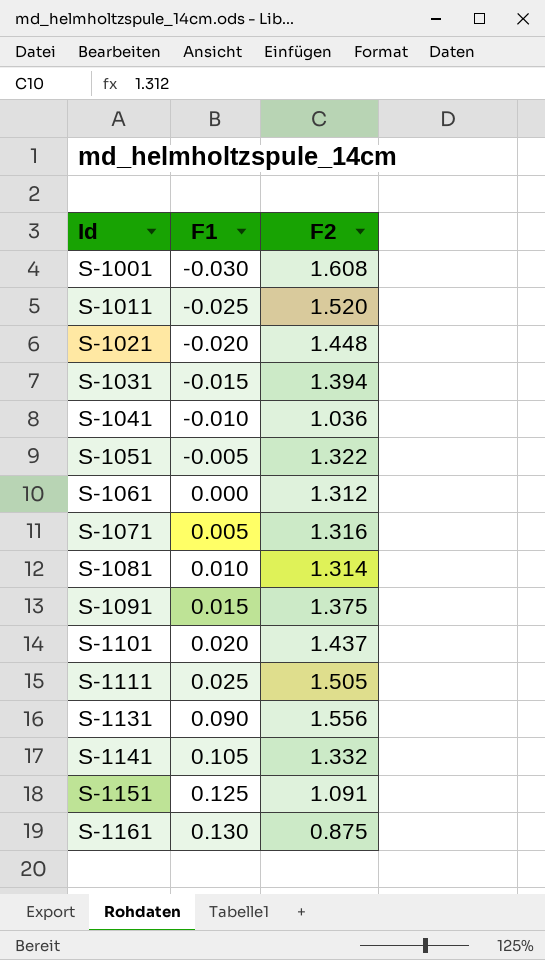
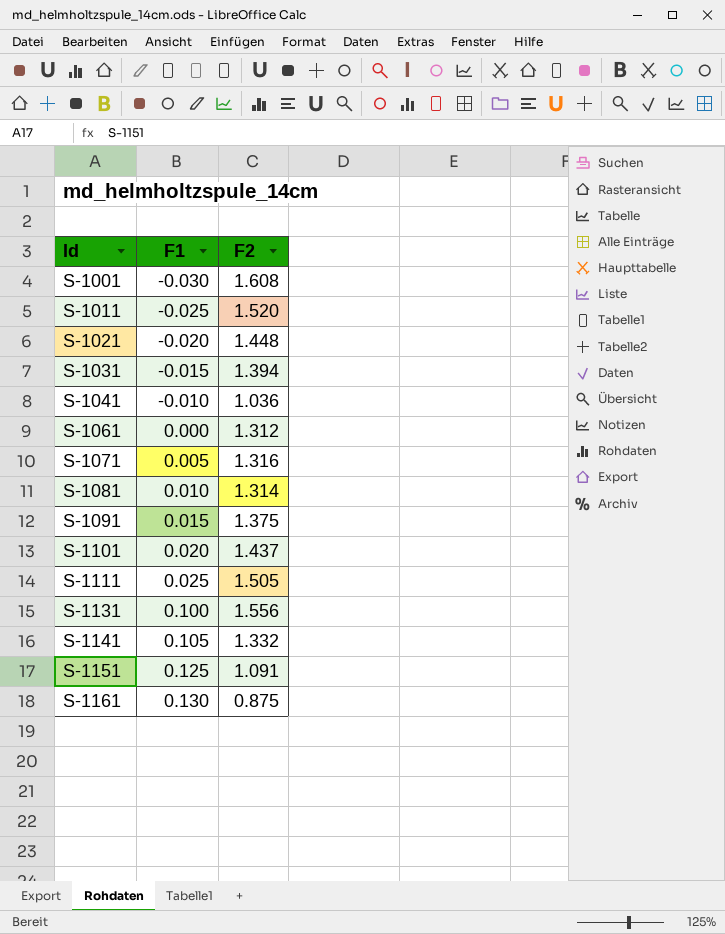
row S-1051: -0.005 | 1.322 -> none
S-1131 | F1: 0.090 -> 0.100

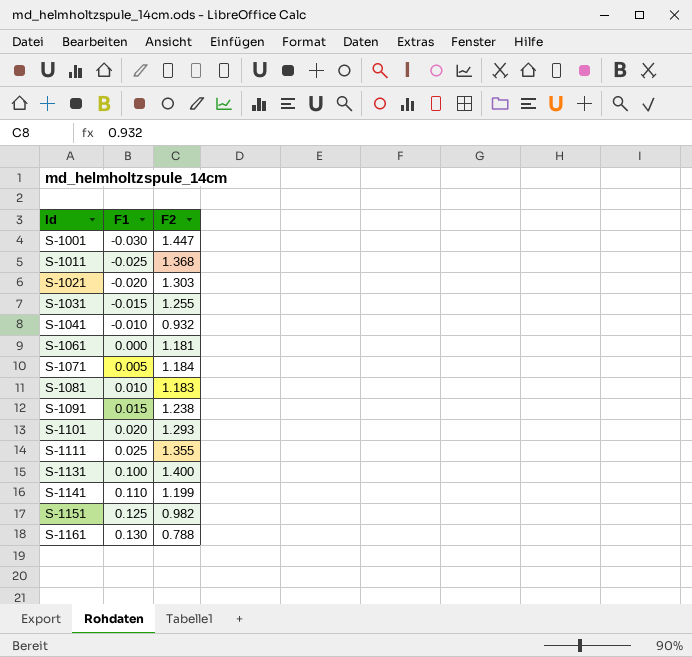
S-1001 | F2: 1.608 -> 1.447
S-1011 | F2: 1.520 -> 1.368
S-1021 | F2: 1.448 -> 1.303
S-1031 | F2: 1.394 -> 1.255
S-1041 | F2: 1.036 -> 0.932
S-1061 | F2: 1.312 -> 1.181
S-1071 | F2: 1.316 -> 1.184
S-1081 | F2: 1.314 -> 1.183
S-1091 | F2: 1.375 -> 1.238
S-1101 | F2: 1.437 -> 1.293
S-1111 | F2: 1.505 -> 1.355
S-1131 | F2: 1.556 -> 1.400
S-1141 | F1: 0.105 -> 0.110
S-1141 | F2: 1.332 -> 1.199
S-1151 | F2: 1.091 -> 0.982
S-1161 | F2: 0.875 -> 0.788

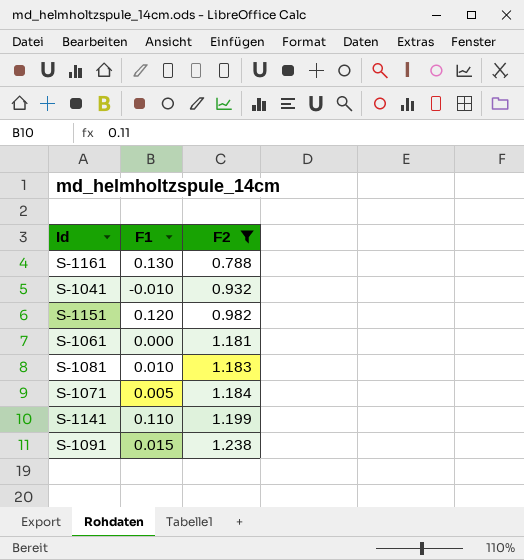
filter: none -> F2 <= 1.238
row order: Id ascending -> F2 ascending
S-1151 | F1: 0.125 -> 0.120

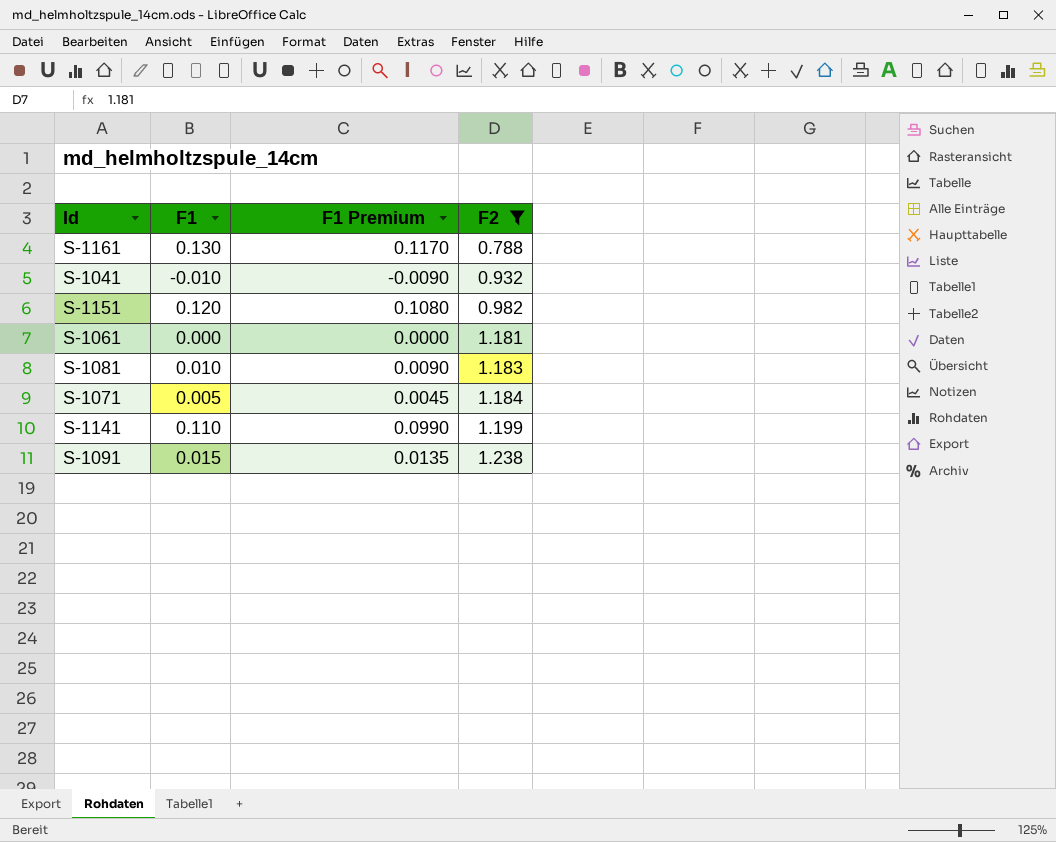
column F1 Premium | formula: none -> [F1] * 0.9

